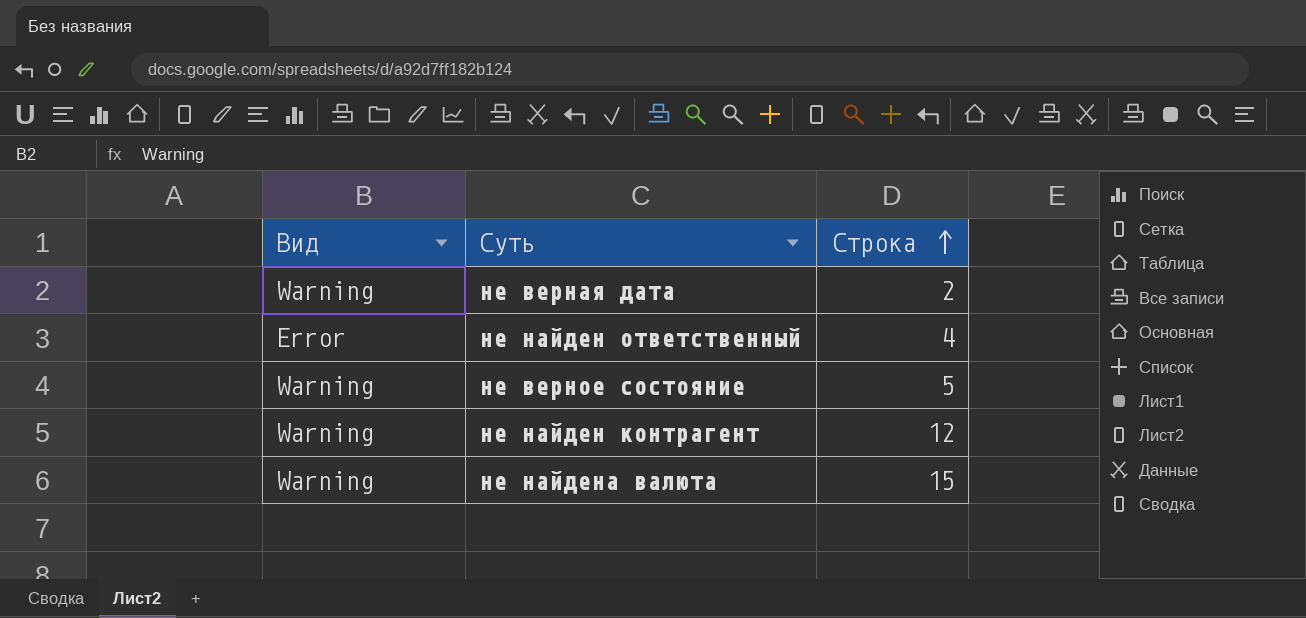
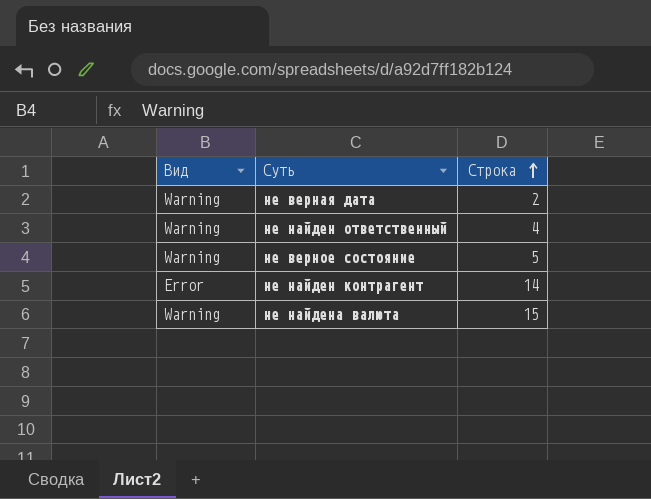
не найден ответственный | Вид: Error -> Warning
не найден контрагент | Вид: Warning -> Error
не найден контрагент | Строка: 12 -> 14

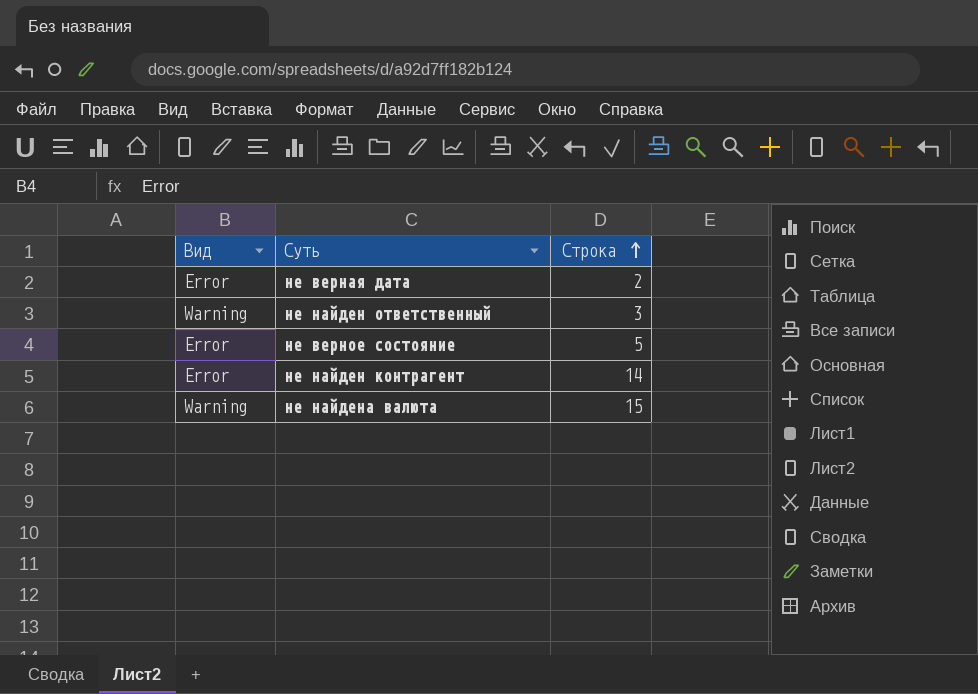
не верная дата | Вид: Warning -> Error
не найден ответственный | Строка: 4 -> 3
не верное состояние | Вид: Warning -> Error

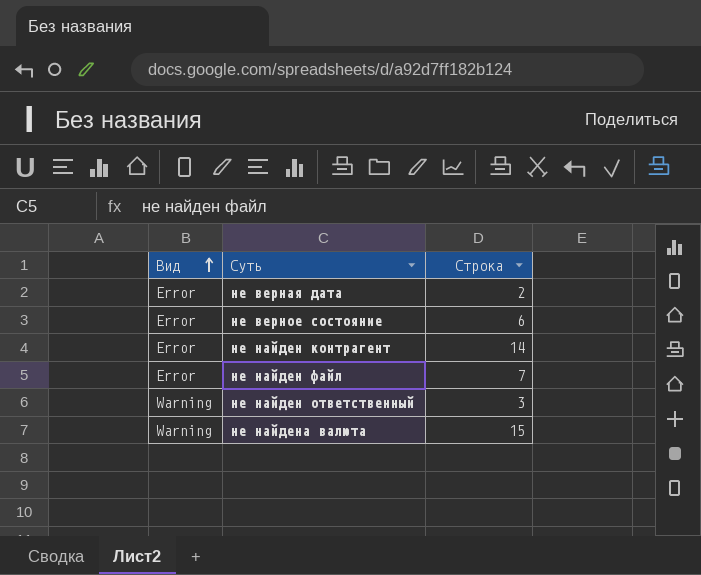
row order: Строка ascending -> Вид ascending
не верное состояние | Строка: 5 -> 6
row не найден файл: none -> Error | 7

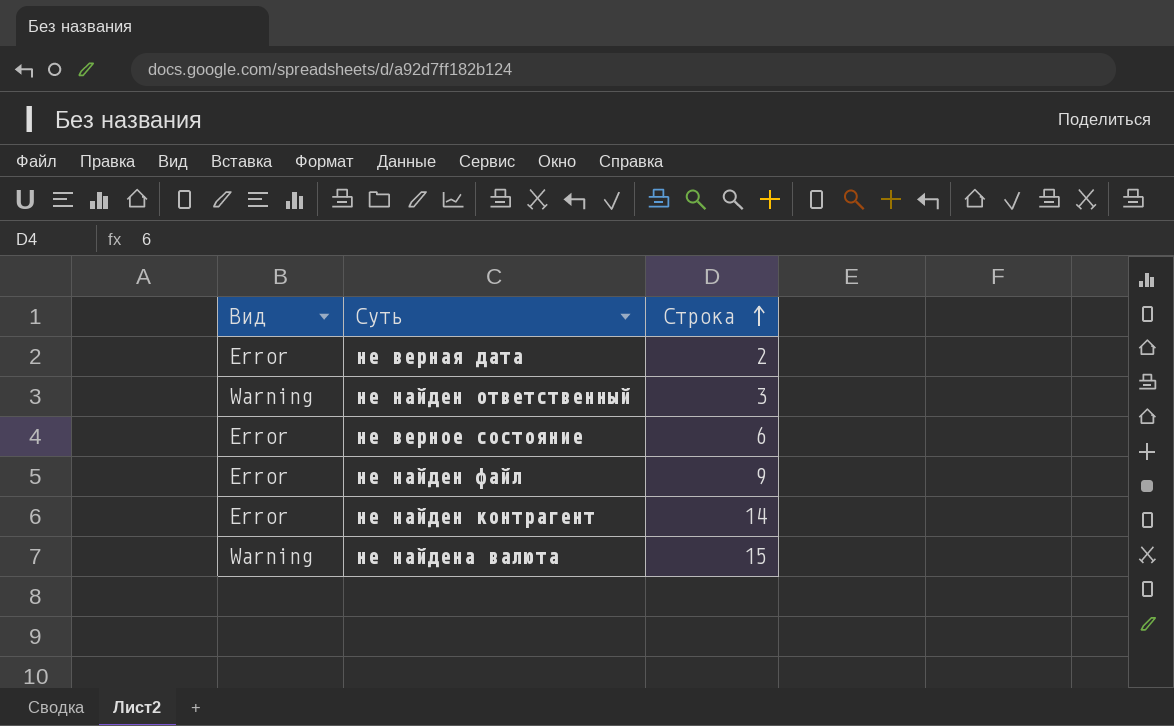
row order: Вид ascending -> Строка ascending
не найден файл | Строка: 7 -> 9

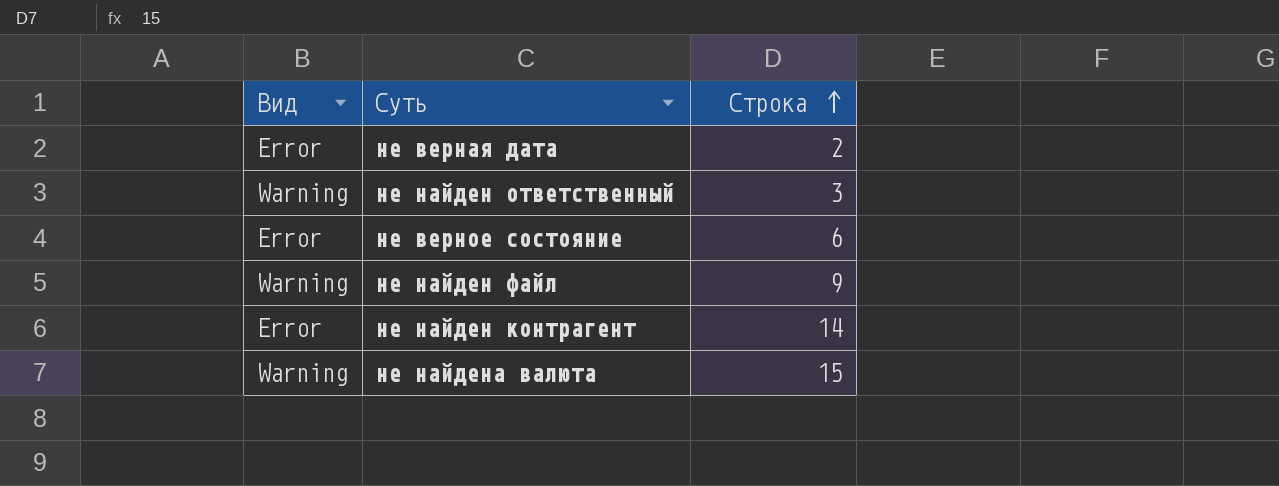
не найден файл | Вид: Error -> Warning

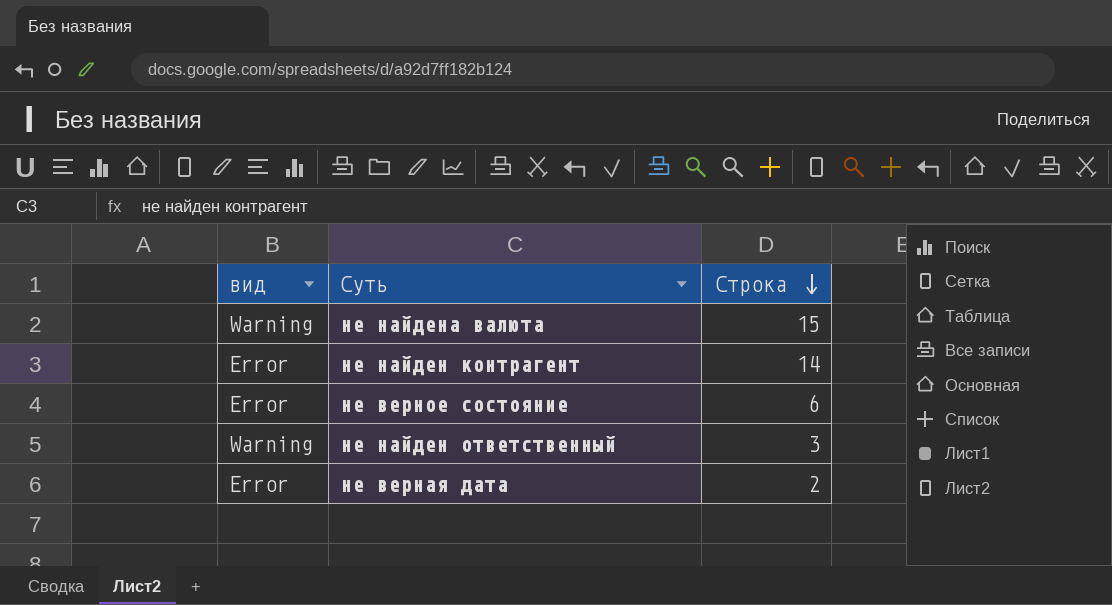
row order: Строка ascending -> Строка descending
column name: Вид -> вид
row не найден файл: Warning | 9 -> none

